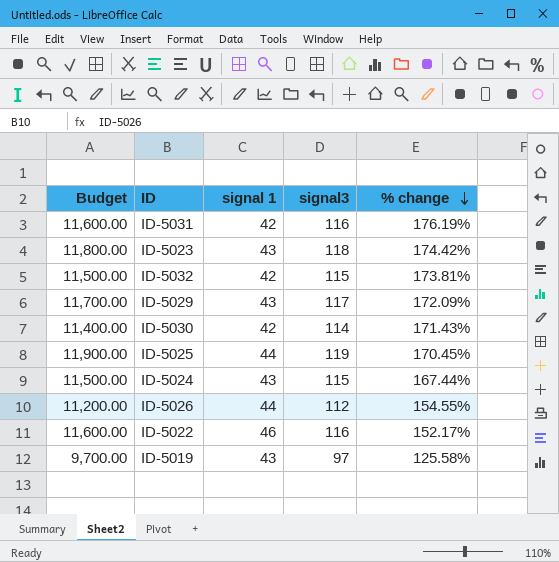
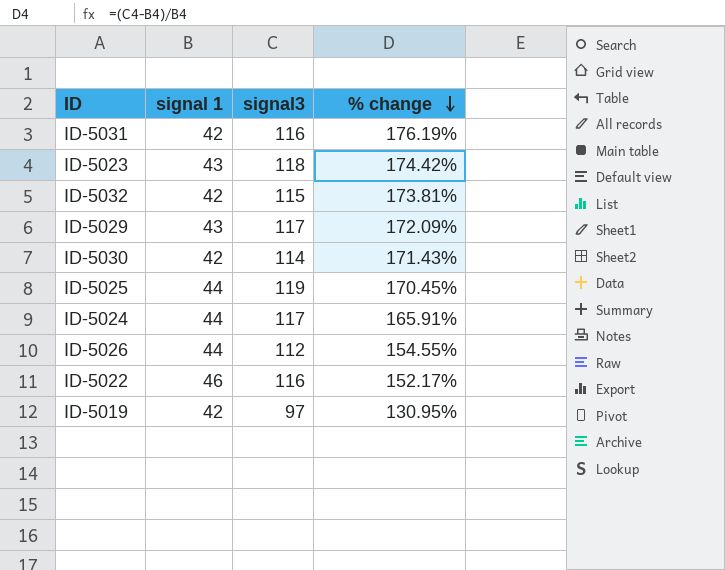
column Budget | formula: [signal3] * 100 -> none
ID-5024 | signal 1: 43 -> 44
ID-5024 | signal3: 115 -> 117
ID-5024 | % change: 167.44% -> 165.91%
ID-5019 | signal 1: 43 -> 42
ID-5019 | % change: 125.58% -> 130.95%

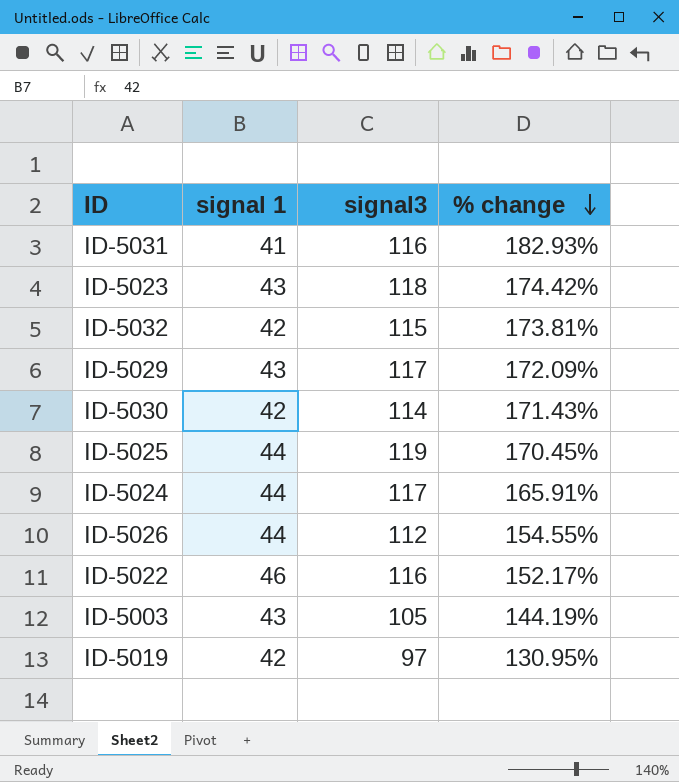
ID-5031 | signal 1: 42 -> 41
ID-5031 | % change: 176.19% -> 182.93%
row ID-5003: none -> 43 | 105 | 144.19%

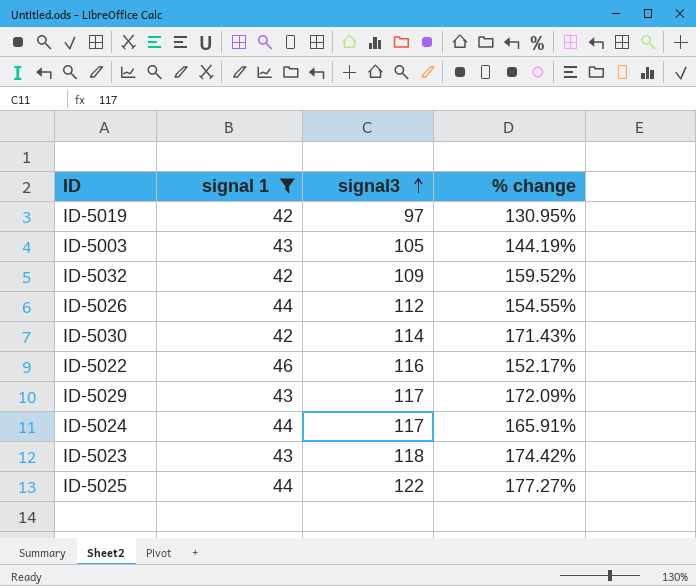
filter: none -> signal 1 != 41
row order: % change descending -> signal3 ascending
ID-5032 | signal3: 115 -> 109
ID-5032 | % change: 173.81% -> 159.52%
ID-5025 | signal3: 119 -> 122
ID-5025 | % change: 170.45% -> 177.27%

